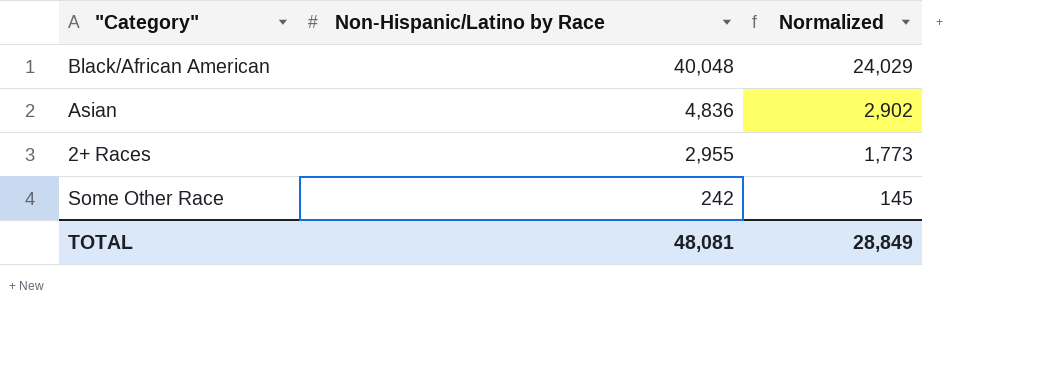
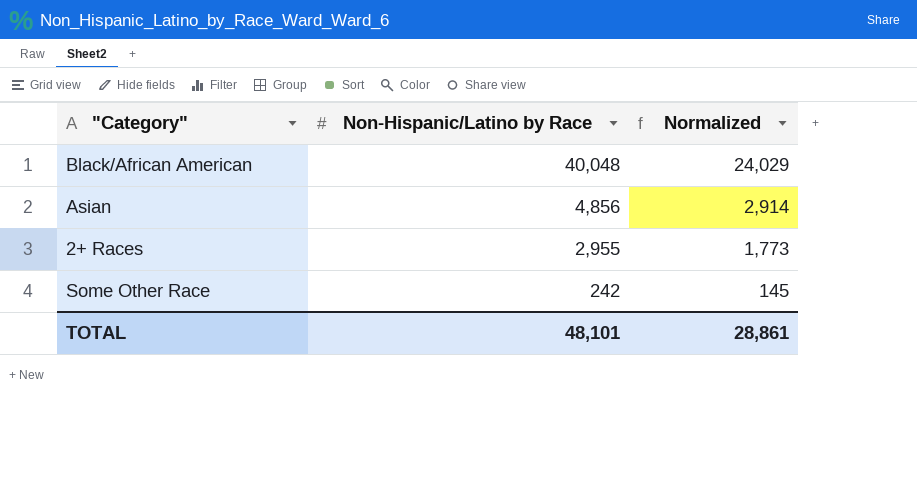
Asian | Non-Hispanic/Latino by Race: 4,836 -> 4,856
Asian | Normalized: 2,902 -> 2,914
TOTAL | Non-Hispanic/Latino by Race: 48,081 -> 48,101
TOTAL | Normalized: 28,849 -> 28,861

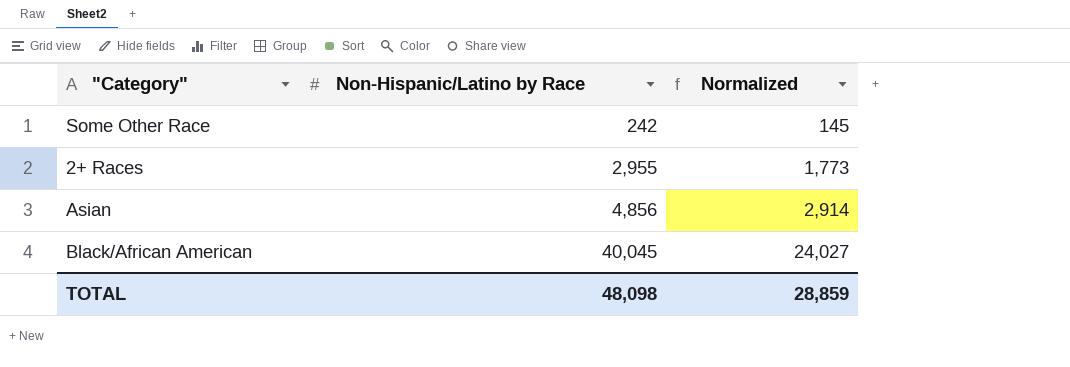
row order: Non-Hispanic/Latino by Race descending -> Non-Hispanic/Latino by Race ascending
Black/African American | Non-Hispanic/Latino by Race: 40,048 -> 40,045
Black/African American | Normalized: 24,029 -> 24,027
TOTAL | Non-Hispanic/Latino by Race: 48,101 -> 48,098
TOTAL | Normalized: 28,861 -> 28,859

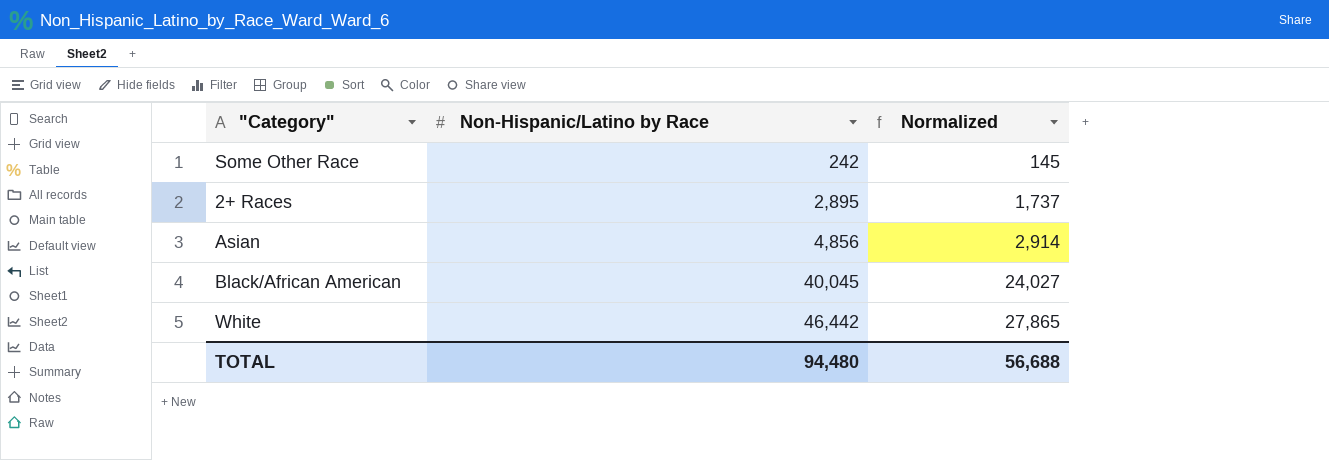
2+ Races | Non-Hispanic/Latino by Race: 2,955 -> 2,895
2+ Races | Normalized: 1,773 -> 1,737
row White: none -> 46,442 | 27,865
TOTAL | Non-Hispanic/Latino by Race: 48,098 -> 94,480
TOTAL | Normalized: 28,859 -> 56,688

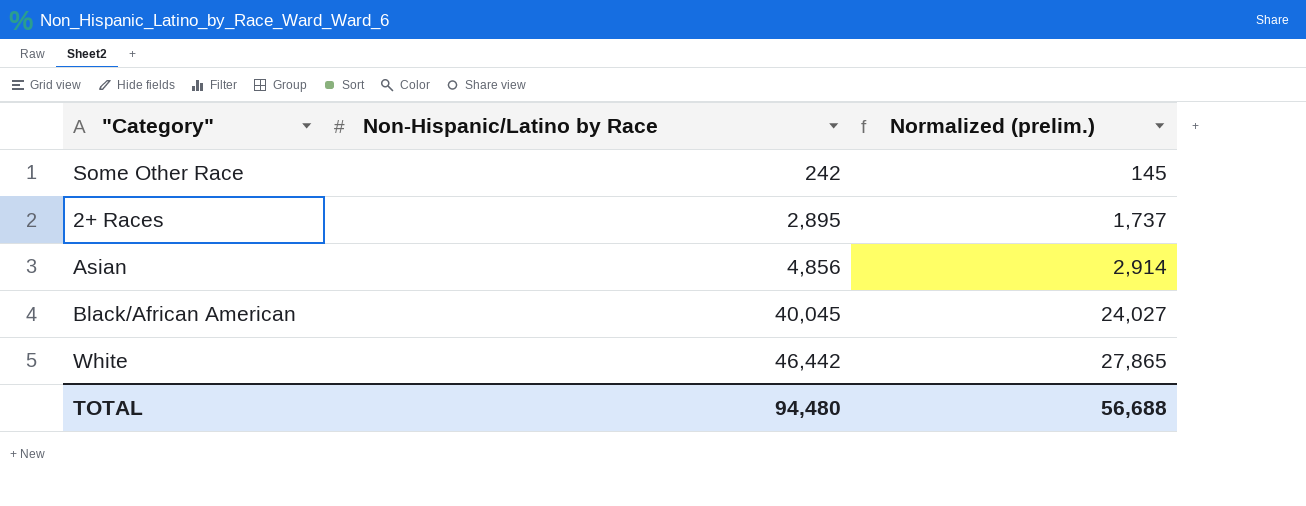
column name: Normalized -> Normalized (prelim.)

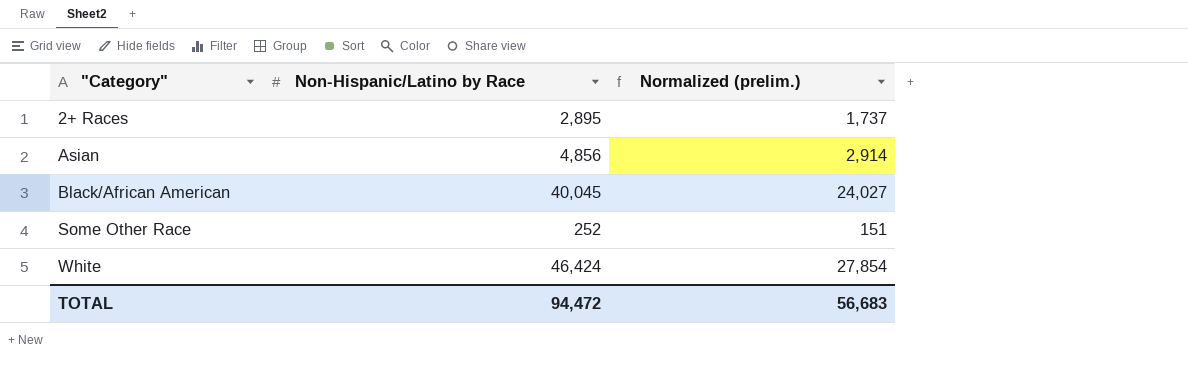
row order: Non-Hispanic/Latino by Race ascending -> "Category" ascending
Some Other Race | Non-Hispanic/Latino by Race: 242 -> 252
Some Other Race | Normalized (prelim.): 145 -> 151
White | Non-Hispanic/Latino by Race: 46,442 -> 46,424
White | Normalized (prelim.): 27,865 -> 27,854
TOTAL | Non-Hispanic/Latino by Race: 94,480 -> 94,472
TOTAL | Normalized (prelim.): 56,688 -> 56,683

